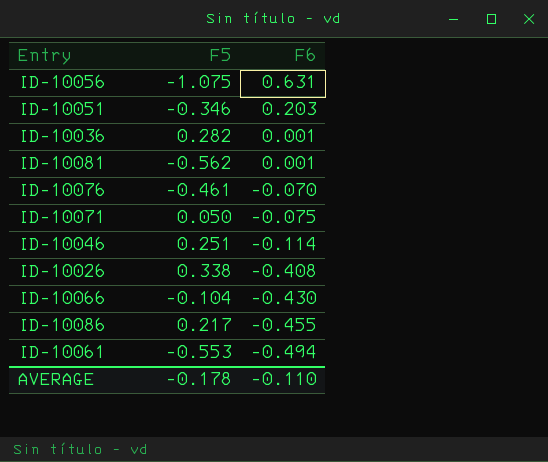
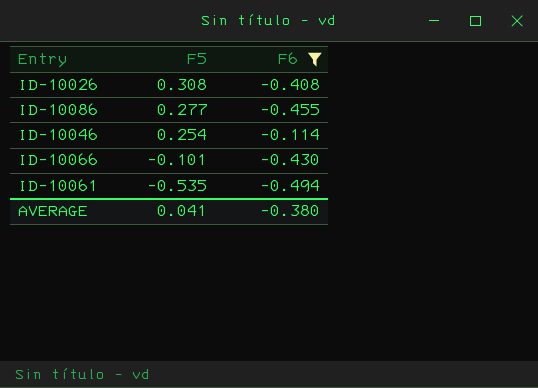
filter: none -> F6 <= -0.114
row order: F6 descending -> F5 descending
ID-10026 | F5: 0.338 -> 0.308
ID-10086 | F5: 0.217 -> 0.277
ID-10046 | F5: 0.251 -> 0.254
ID-10066 | F5: -0.104 -> -0.101
ID-10061 | F5: -0.553 -> -0.535
AVERAGE | F5: -0.178 -> 0.041
AVERAGE | F6: -0.110 -> -0.380

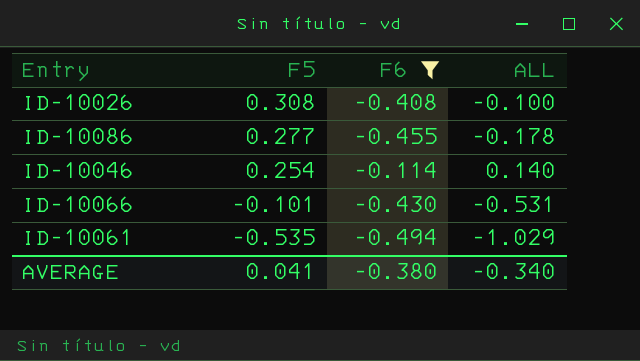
column ALL | formula: none -> [F5] + [F6]

